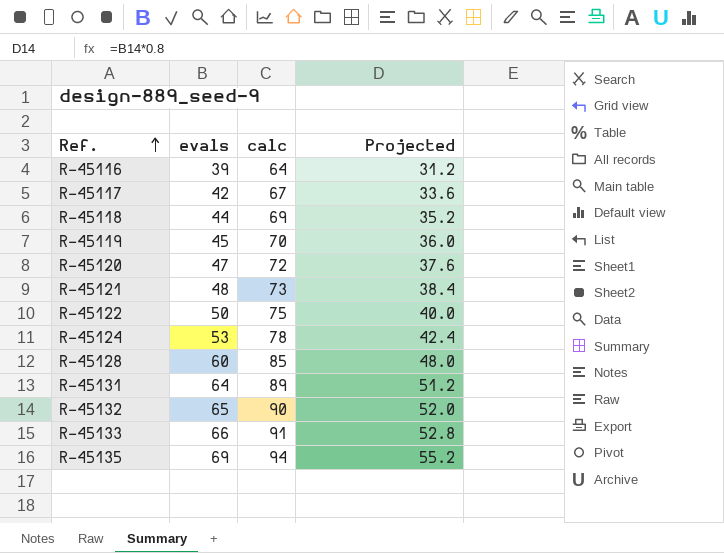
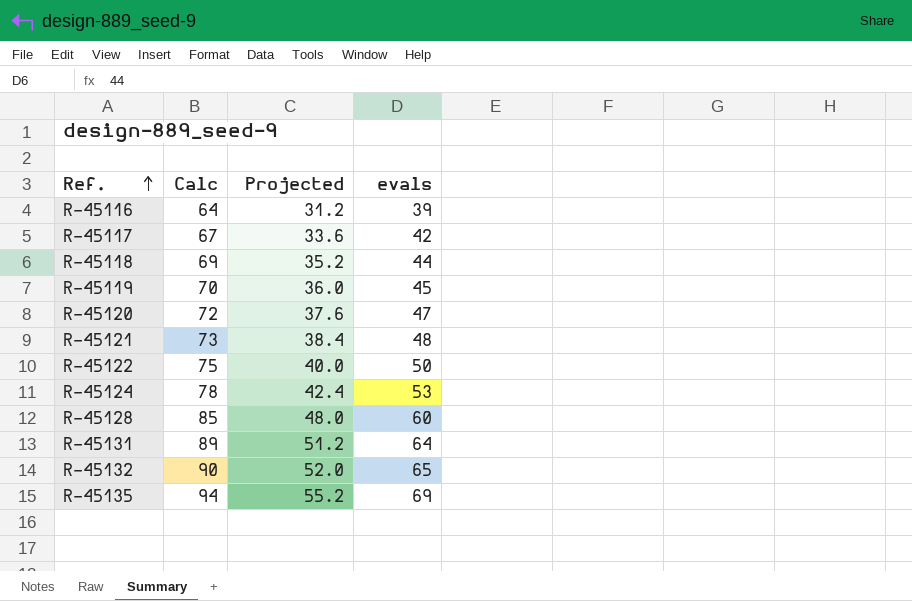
column name: calc -> Calc
column evals | position: 2 -> 4
row R-45133: 66 | 91 | 52.8 -> none

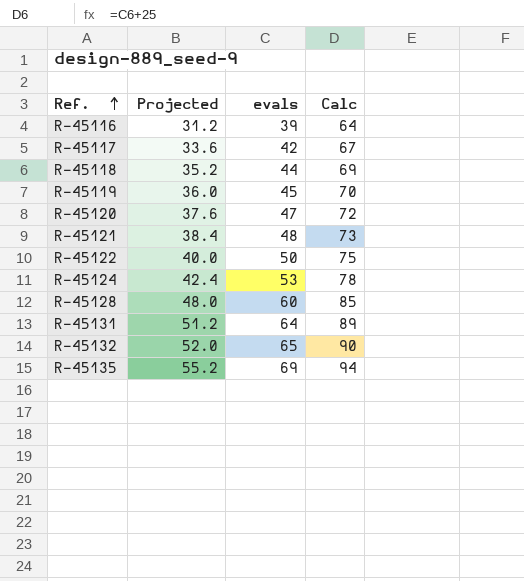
column Calc | position: 2 -> 4

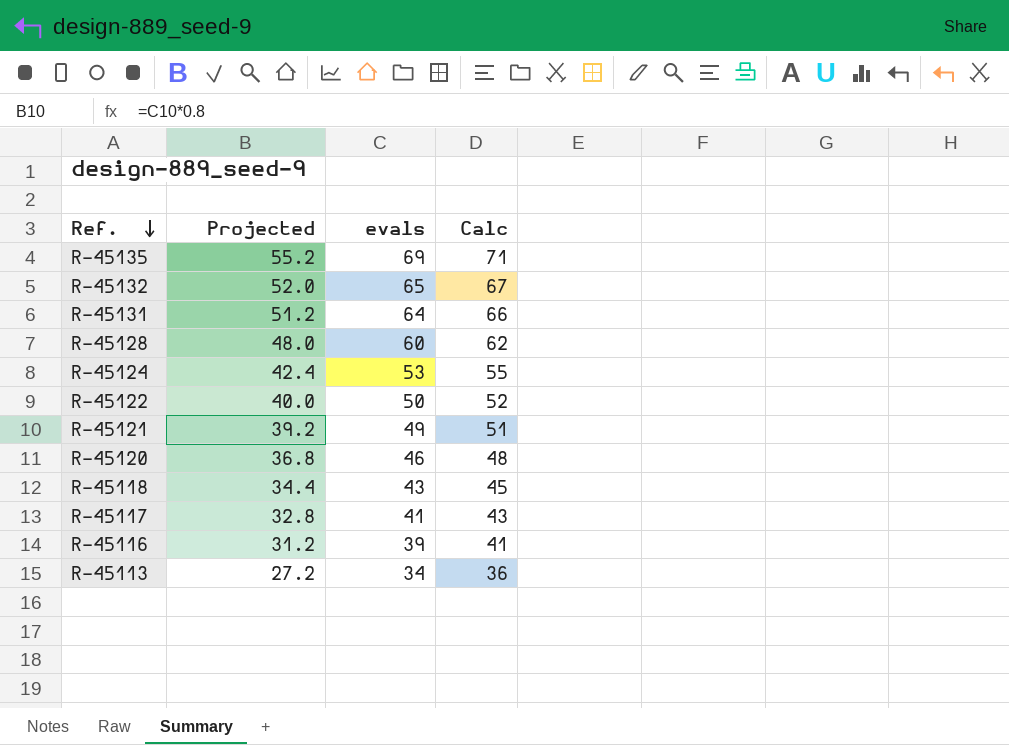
row order: Ref. ascending -> Ref. descending
column Calc | formula: [evals] + 25 -> [evals] + 2
row R-45119: 36.0 | 45 | 70 -> none
R-45121 | Projected: 38.4 -> 39.2
R-45121 | evals: 48 -> 49
R-45120 | Projected: 37.6 -> 36.8
R-45120 | evals: 47 -> 46
R-45118 | Projected: 35.2 -> 34.4
R-45118 | evals: 44 -> 43
R-45117 | Projected: 33.6 -> 32.8
R-45117 | evals: 42 -> 41
row R-45113: none -> 27.2 | 34 | 36

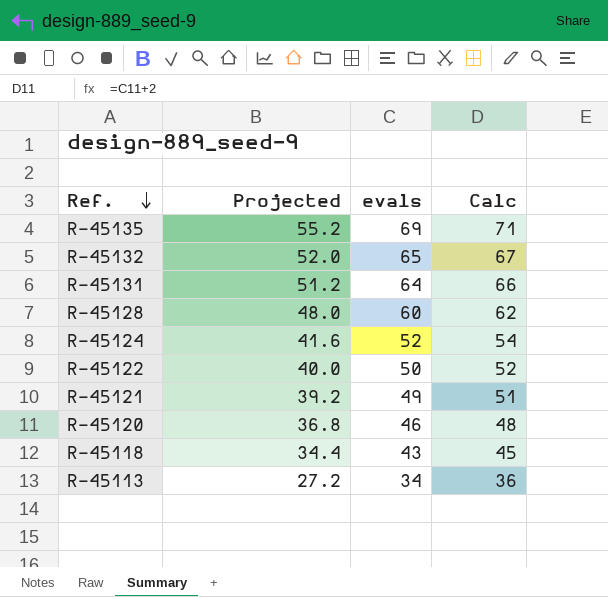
row R-45117: 32.8 | 41 | 43 -> none
row R-45116: 31.2 | 39 | 41 -> none
R-45124 | Projected: 42.4 -> 41.6
R-45124 | evals: 53 -> 52
R-45124 | Calc: 55 -> 54

